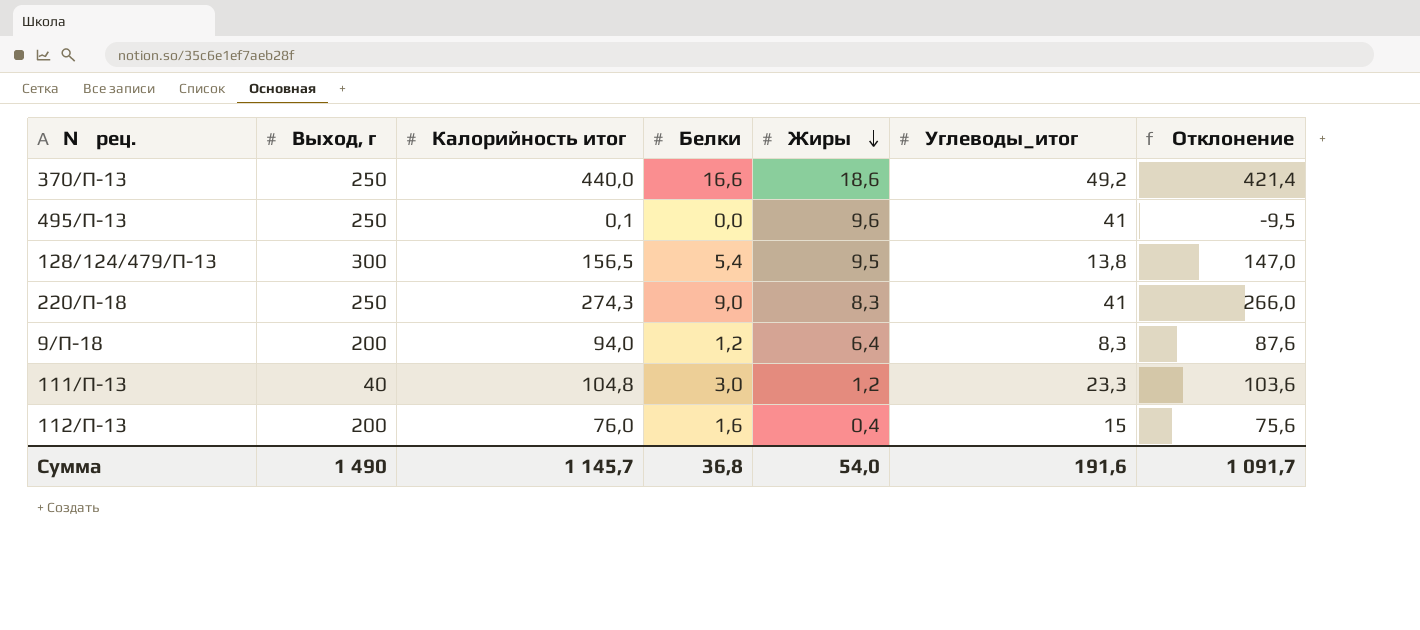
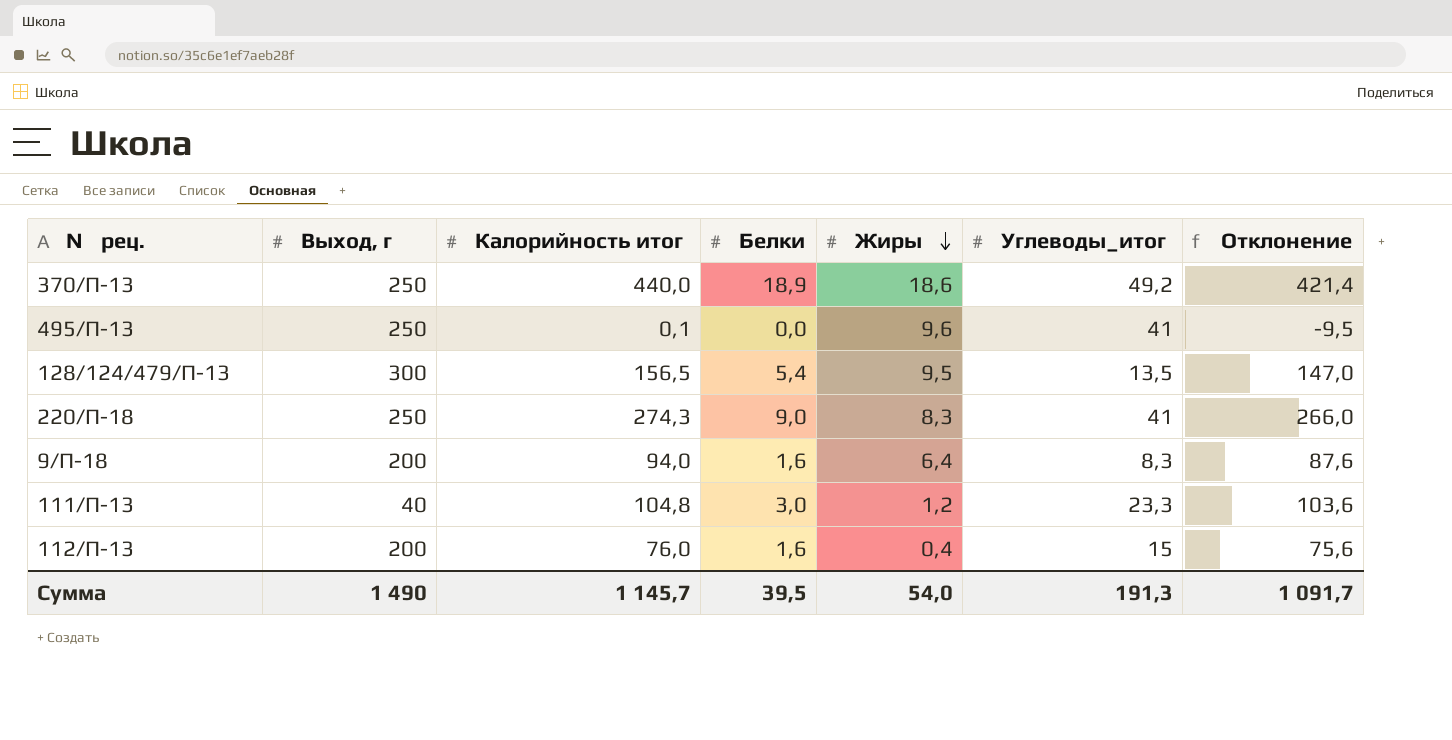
370/П-13 | Белки: 16,6 -> 18,9
128/124/479/П-13 | Углеводы_итог: 13,8 -> 13,5
9/П-18 | Белки: 1,2 -> 1,6
Сумма | Белки: 36,8 -> 39,5
Сумма | Углеводы_итог: 191,6 -> 191,3

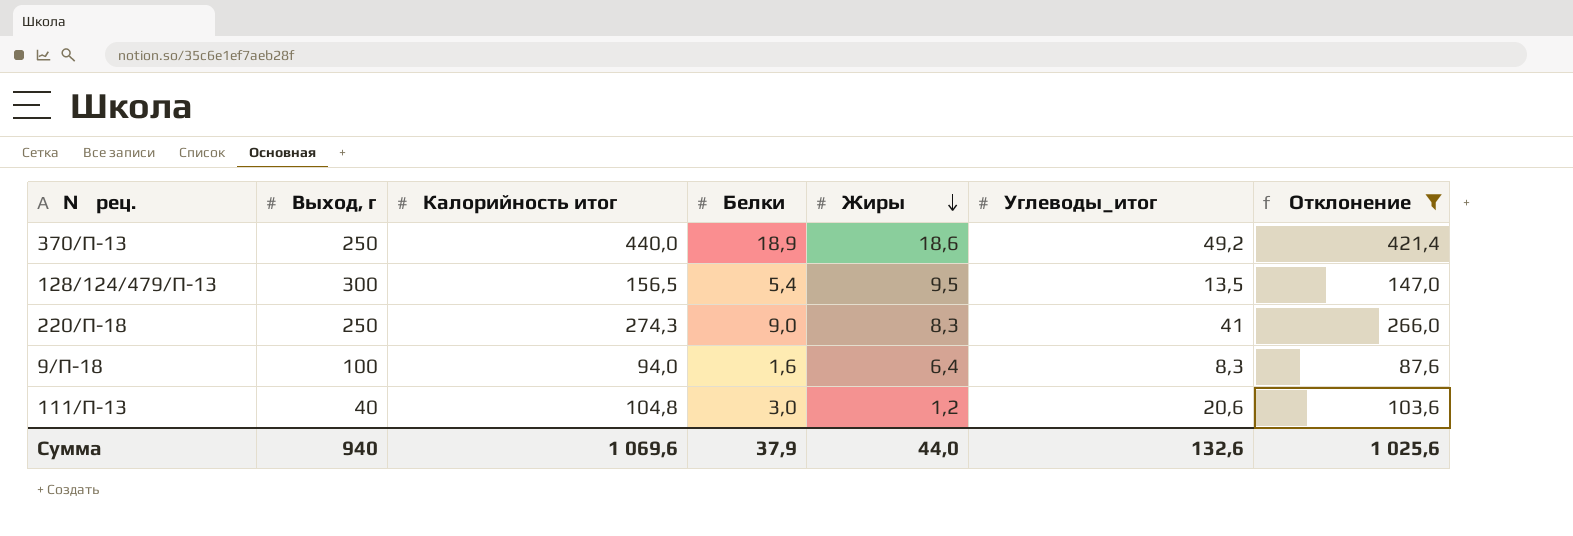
filter: none -> Отклонение >= 87,6
9/П-18 | Выход, г: 200 -> 100
111/П-13 | Углеводы_итог: 23,3 -> 20,6
Сумма | Выход, г: 1 490 -> 940
Сумма | Калорийность итог: 1 145,7 -> 1 069,6
Сумма | Белки: 39,5 -> 37,9
Сумма | Жиры: 54,0 -> 44,0
Сумма | Углеводы_итог: 191,3 -> 132,6
Сумма | Отклонение: 1 091,7 -> 1 025,6

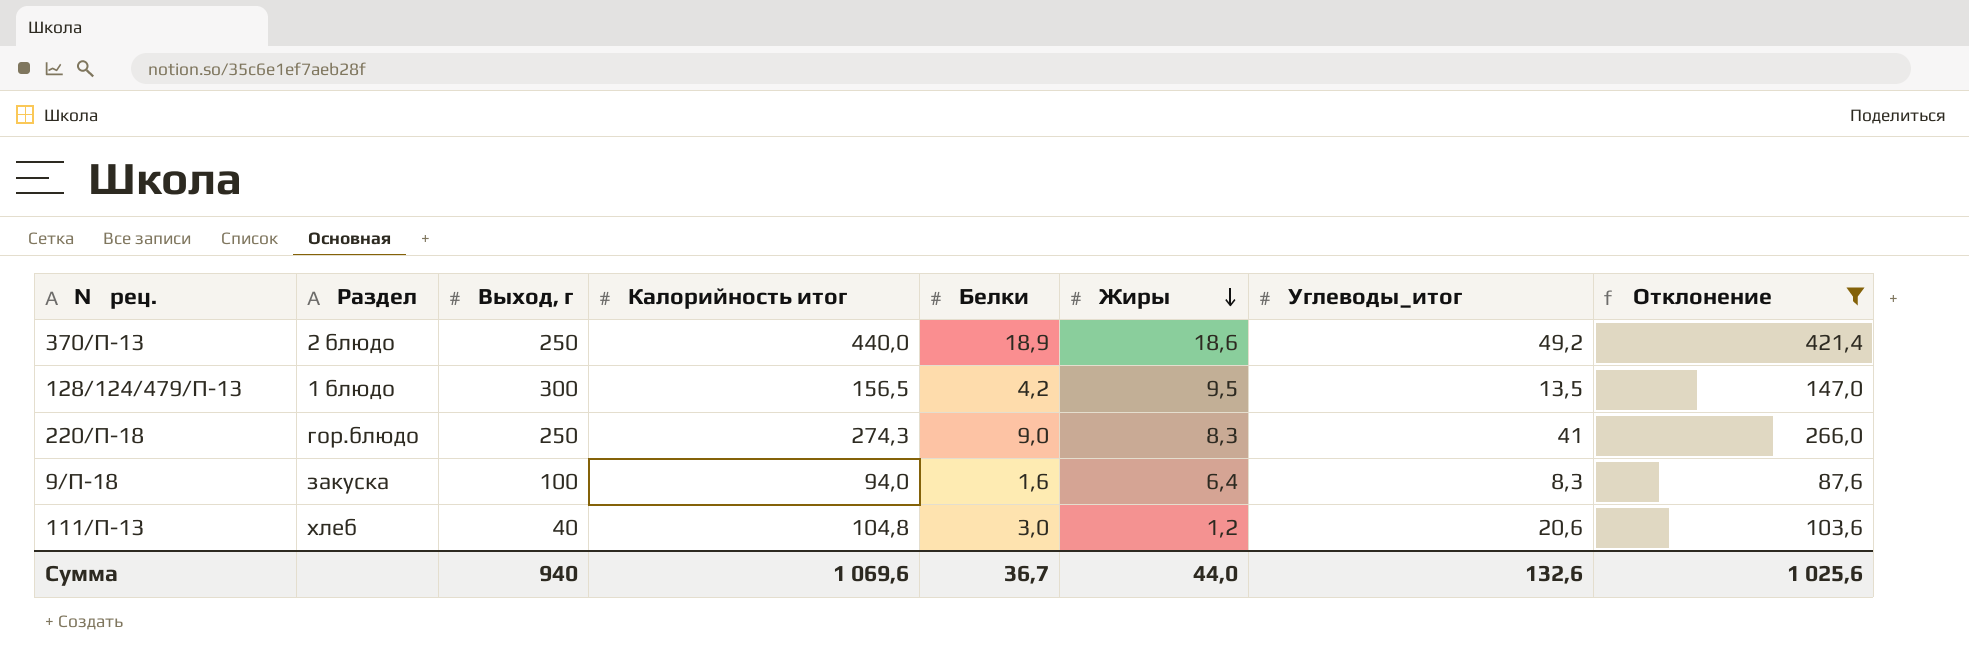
column Раздел | position: none -> 2
128/124/479/П-13 | Белки: 5,4 -> 4,2
Сумма | Белки: 37,9 -> 36,7

